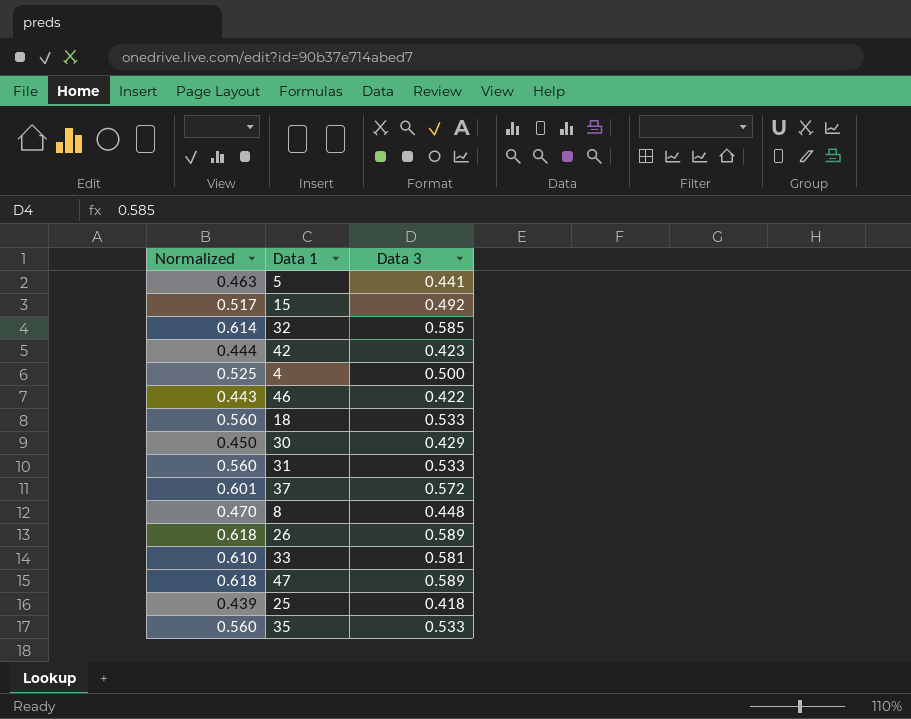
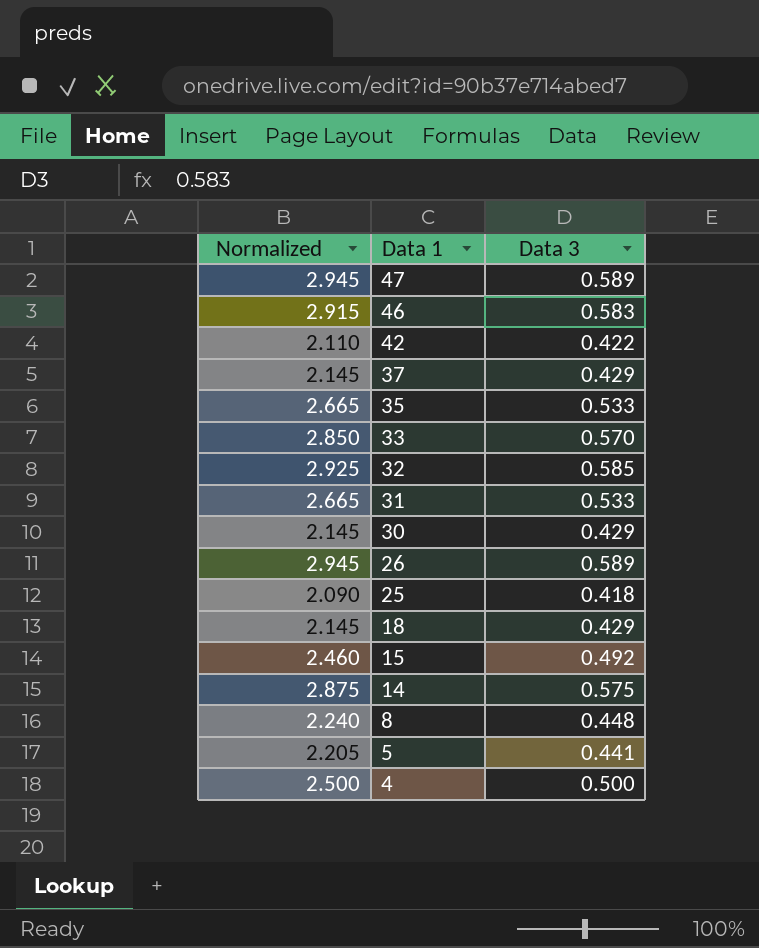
row order: none -> Data 1 descending
column Normalized | formula: [Data 3] * 1.05 -> [Data 3] * 5
46 | Data 3: 0.422 -> 0.583
42 | Data 3: 0.423 -> 0.422
37 | Data 3: 0.572 -> 0.429
33 | Data 3: 0.581 -> 0.570
18 | Data 3: 0.533 -> 0.429
row 14: none -> 2.875 | 0.575

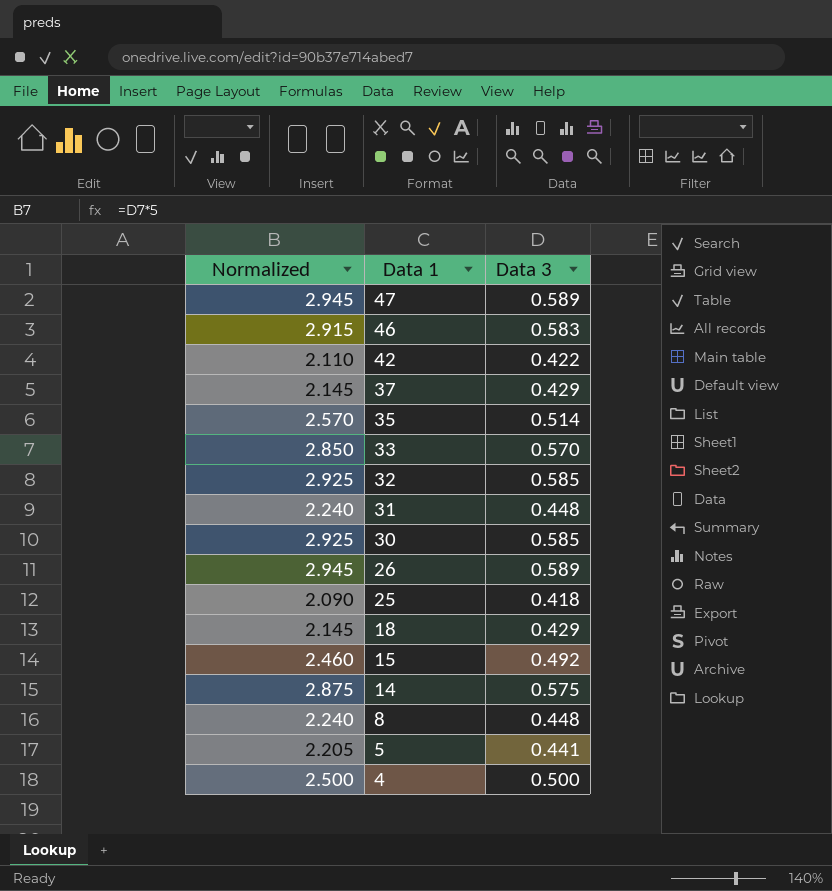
35 | Normalized: 2.665 -> 2.570
35 | Data 3: 0.533 -> 0.514
31 | Normalized: 2.665 -> 2.240
31 | Data 3: 0.533 -> 0.448
30 | Normalized: 2.145 -> 2.925
30 | Data 3: 0.429 -> 0.585

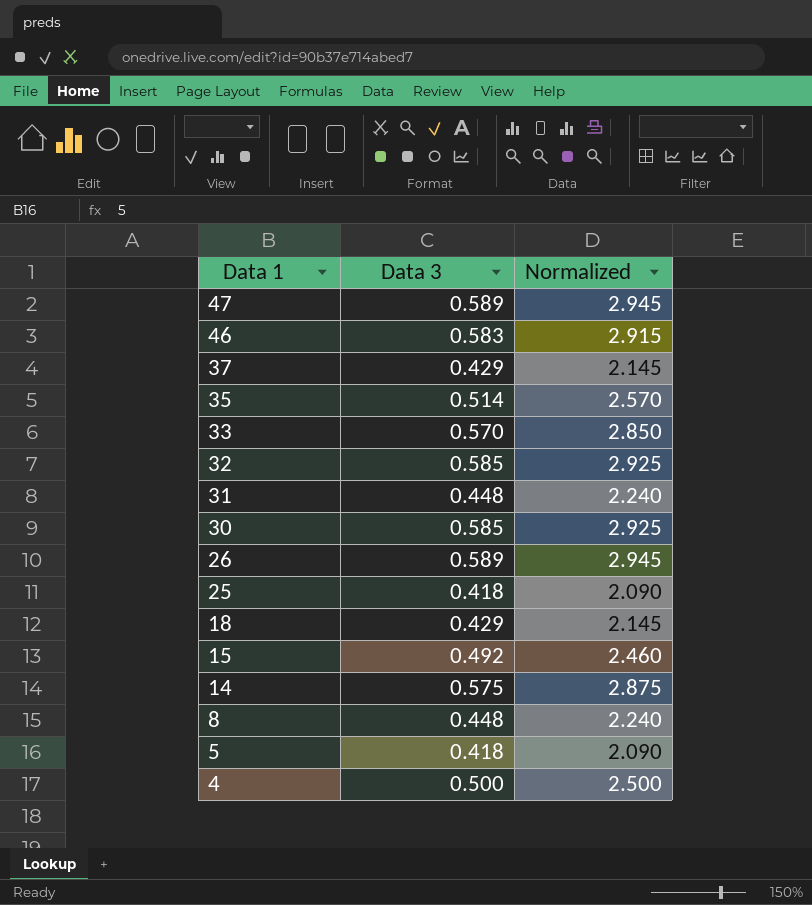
column Normalized | position: 1 -> 3
row 42: 2.110 | 0.422 -> none
5 | Data 3: 0.441 -> 0.418
5 | Normalized: 2.205 -> 2.090

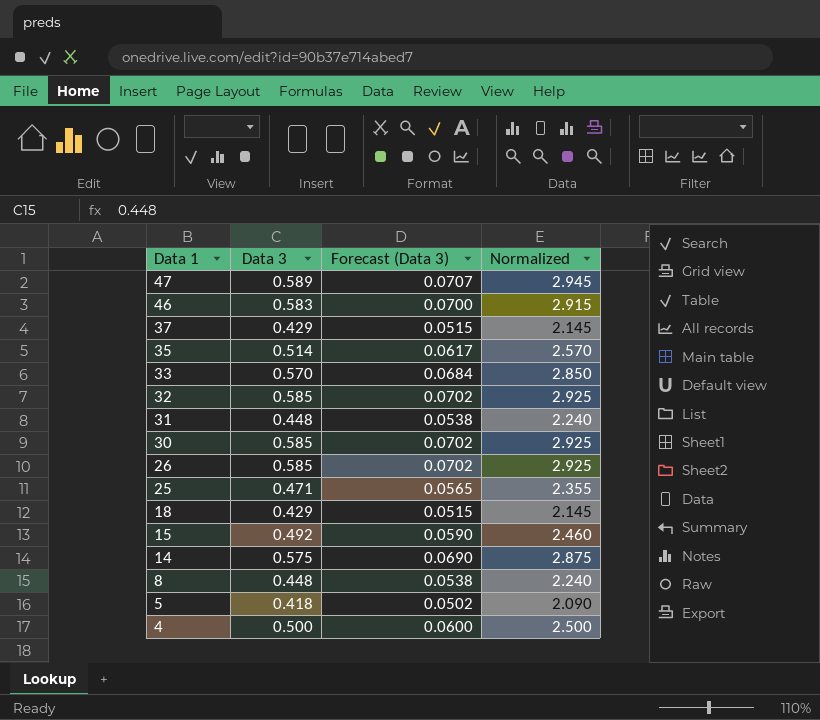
column Forecast (Data 3) | formula: none -> [Data 3] * 0.12
26 | Data 3: 0.589 -> 0.585
26 | Normalized: 2.945 -> 2.925
25 | Data 3: 0.418 -> 0.471
25 | Normalized: 2.090 -> 2.355

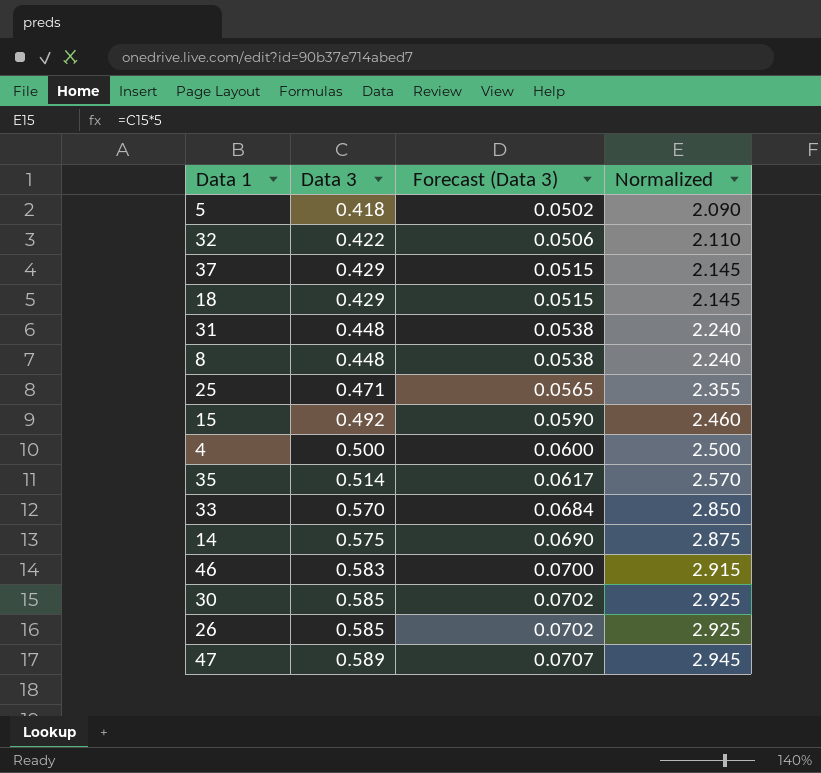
row order: Data 1 descending -> Data 3 ascending
32 | Data 3: 0.585 -> 0.422
32 | Forecast (Data 3): 0.0702 -> 0.0506
32 | Normalized: 2.925 -> 2.110

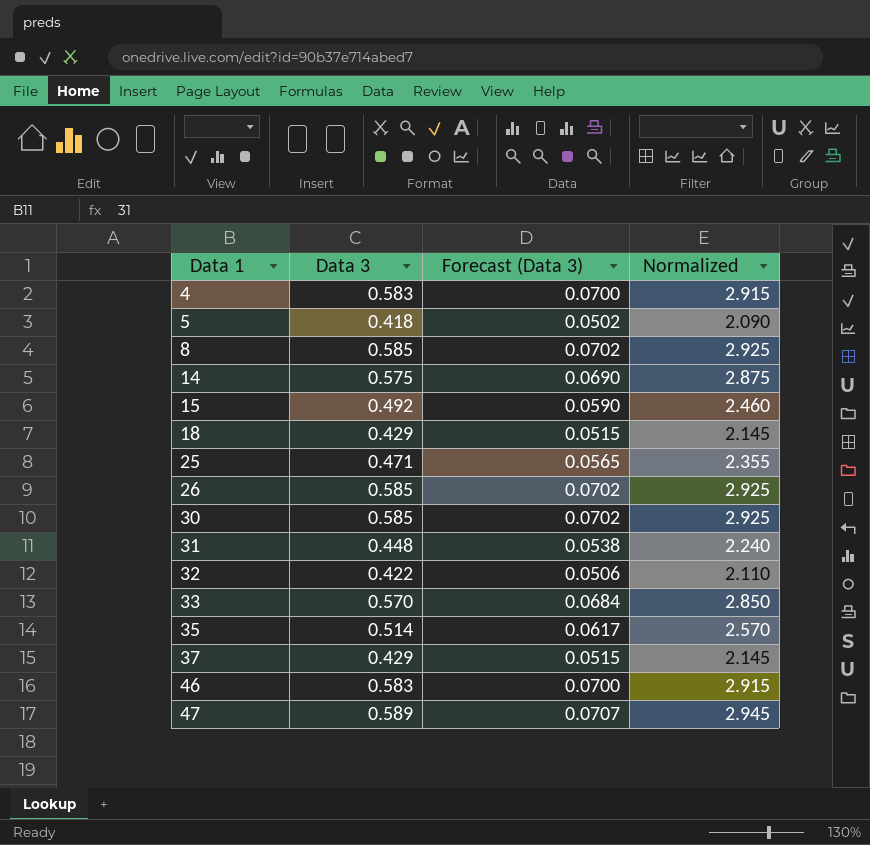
row order: Data 3 ascending -> Data 1 ascending
4 | Data 3: 0.500 -> 0.583
4 | Forecast (Data 3): 0.0600 -> 0.0700
4 | Normalized: 2.500 -> 2.915
8 | Data 3: 0.448 -> 0.585
8 | Forecast (Data 3): 0.0538 -> 0.0702
8 | Normalized: 2.240 -> 2.925

